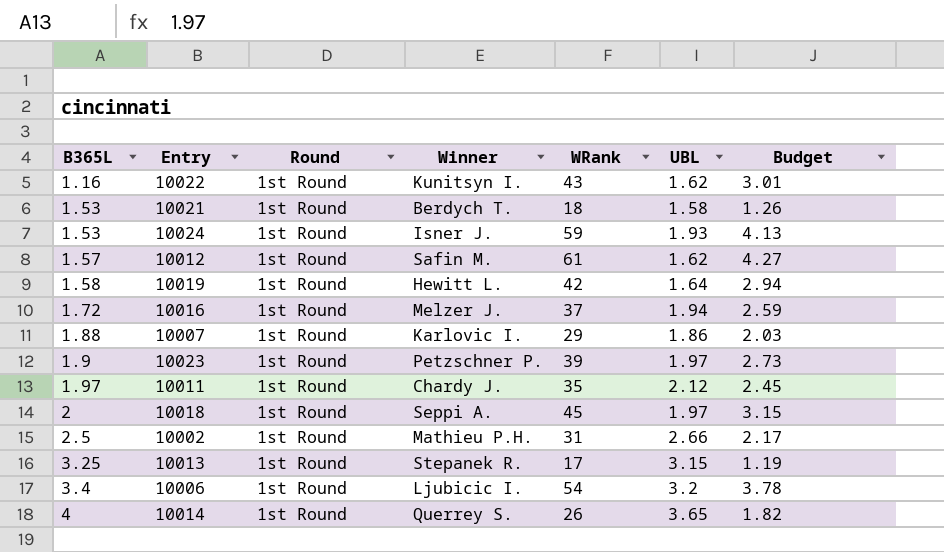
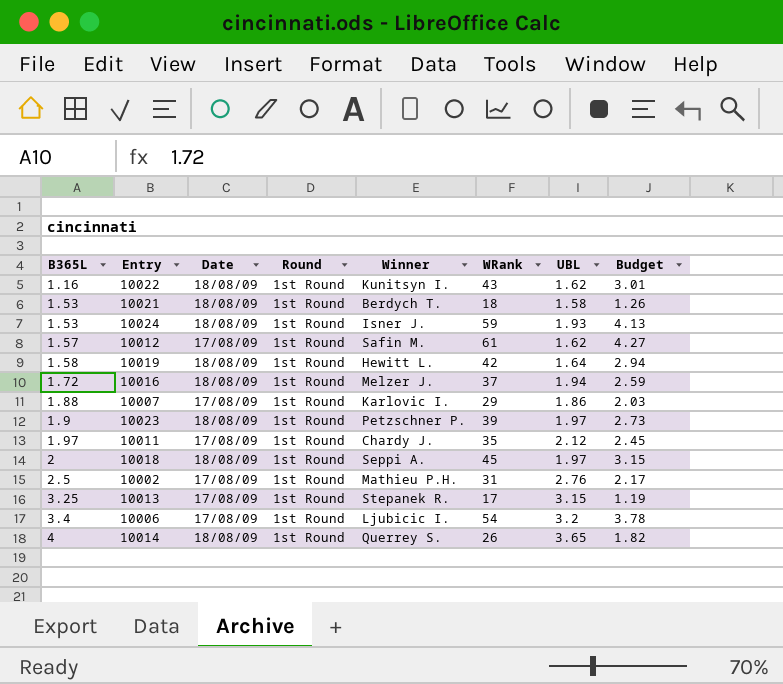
column Date | position: none -> 3
10002 | UBL: 2.66 -> 2.76

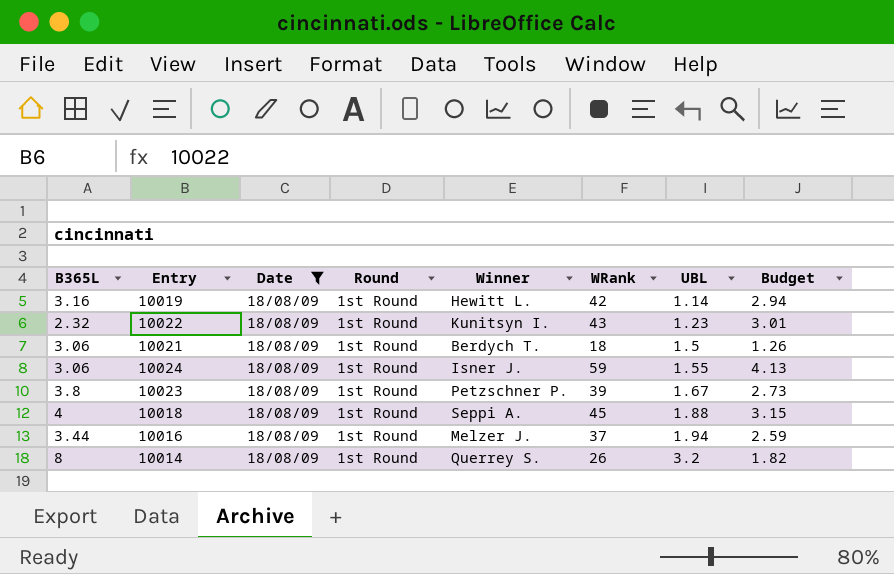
filter: none -> Date = 18/08/09
row order: B365L ascending -> UBL ascending
10019 | B365L: 1.58 -> 3.16
10019 | UBL: 1.64 -> 1.14
10022 | B365L: 1.16 -> 2.32
10022 | UBL: 1.62 -> 1.23
10021 | B365L: 1.53 -> 3.06
10021 | UBL: 1.58 -> 1.5
10024 | B365L: 1.53 -> 3.06
10024 | UBL: 1.93 -> 1.55
10023 | B365L: 1.9 -> 3.8
10023 | UBL: 1.97 -> 1.67
10018 | B365L: 2 -> 4
10018 | UBL: 1.97 -> 1.88
10016 | B365L: 1.72 -> 3.44
10014 | B365L: 4 -> 8
10014 | UBL: 3.65 -> 3.2

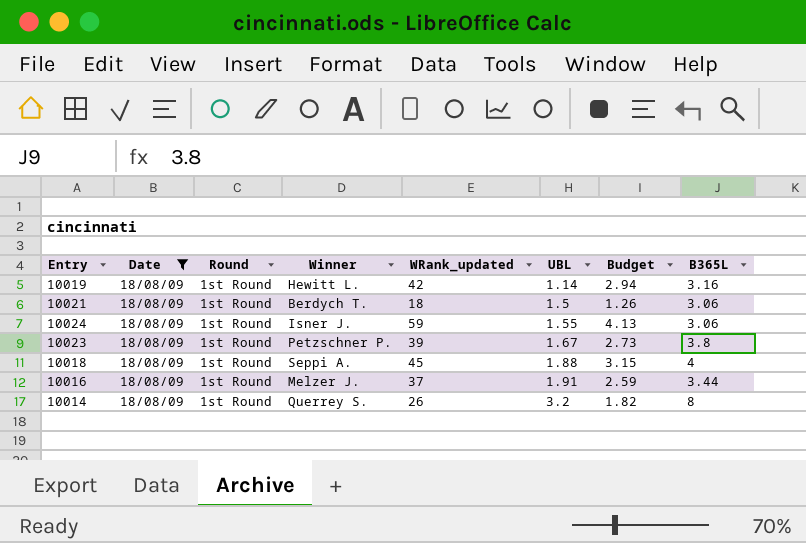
column name: WRank -> WRank_updated
column B365L | position: 1 -> 8
row 10022: 2.32 | 18/08/09 | 1st Round | Kunitsyn I. | 43 | 1.23 | 3.01 -> none
10016 | UBL: 1.94 -> 1.91

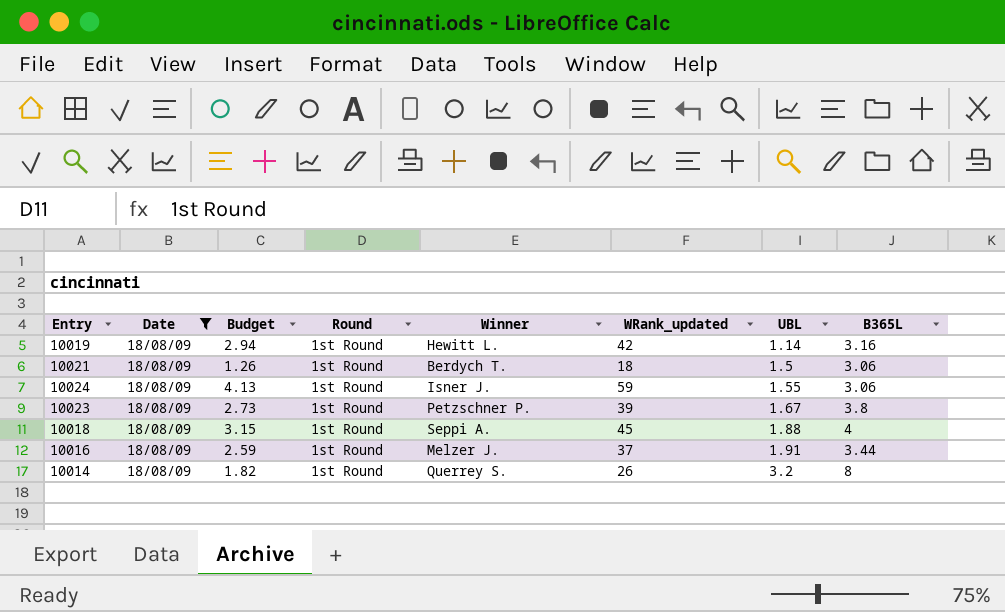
column Budget | position: 7 -> 3

